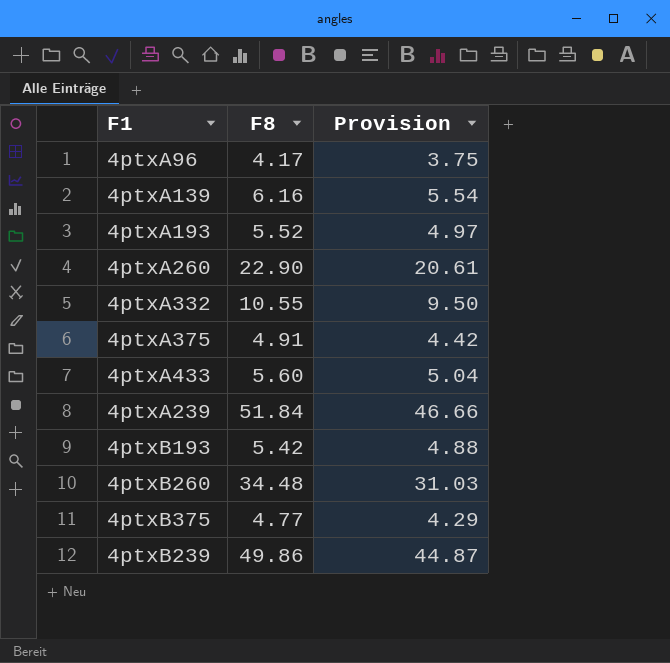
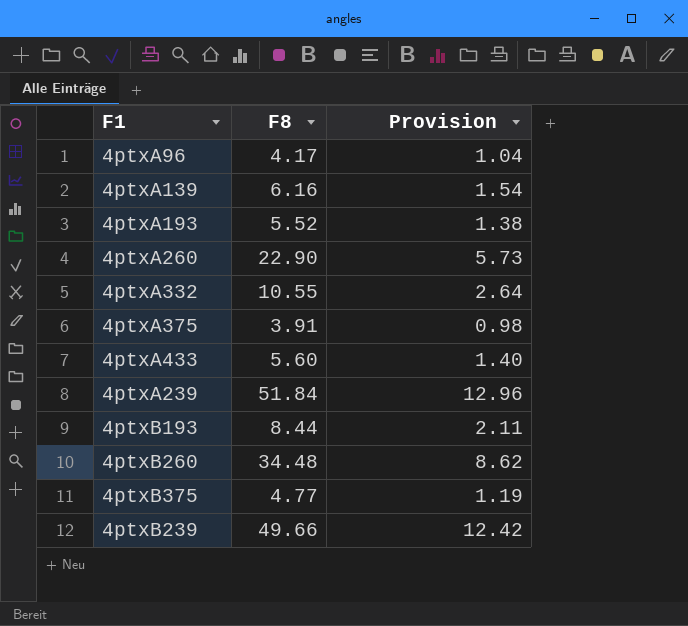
column Provision | formula: [F8] * 0.9 -> [F8] * 0.25
4ptxA375 | F8: 4.91 -> 3.91
4ptxB193 | F8: 5.42 -> 8.44
4ptxB239 | F8: 49.86 -> 49.66

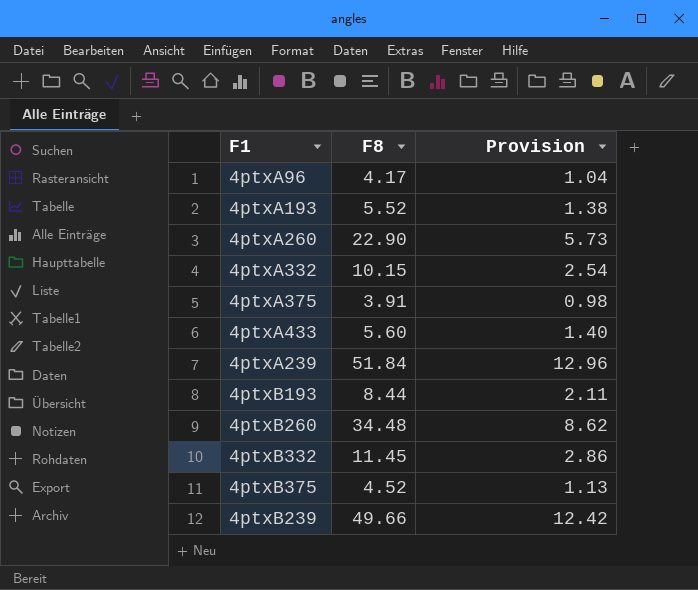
row 4ptxA139: 6.16 | 1.54 -> none
4ptxA332 | F8: 10.55 -> 10.15
4ptxA332 | Provision: 2.64 -> 2.54
row 4ptxB332: none -> 11.45 | 2.86
4ptxB375 | F8: 4.77 -> 4.52
4ptxB375 | Provision: 1.19 -> 1.13

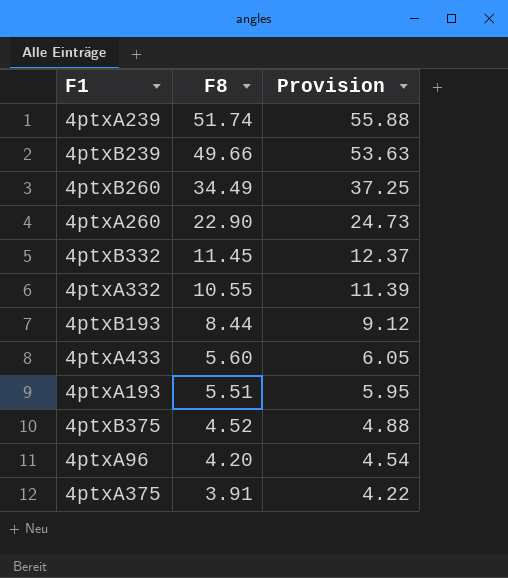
row order: none -> F8 descending
column Provision | formula: [F8] * 0.25 -> [F8] * 1.08
4ptxA239 | F8: 51.84 -> 51.74
4ptxB260 | F8: 34.48 -> 34.49
4ptxA332 | F8: 10.15 -> 10.55
4ptxA193 | F8: 5.52 -> 5.51
4ptxA96 | F8: 4.17 -> 4.20

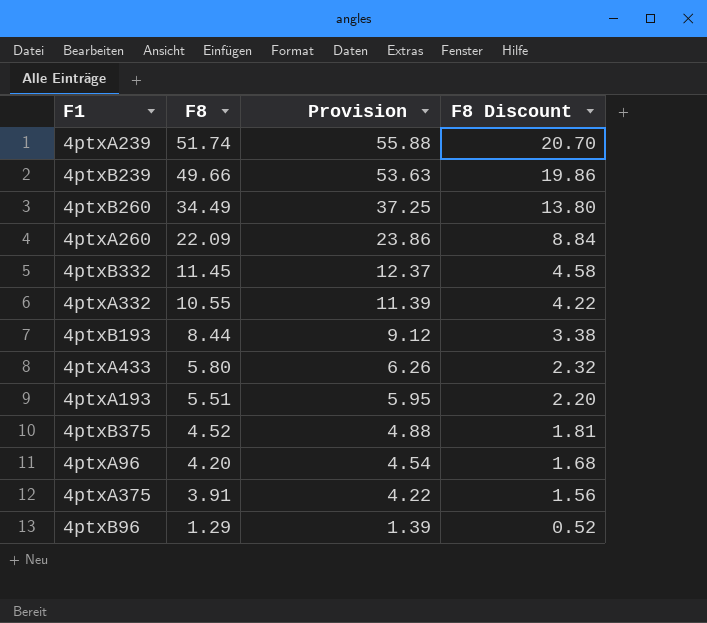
column F8 Discount | formula: none -> [F8] * 0.4
4ptxA260 | F8: 22.90 -> 22.09
4ptxA260 | Provision: 24.73 -> 23.86
4ptxA433 | F8: 5.60 -> 5.80
4ptxA433 | Provision: 6.05 -> 6.26
row 4ptxB96: none -> 1.29 | 1.39 | 0.52

